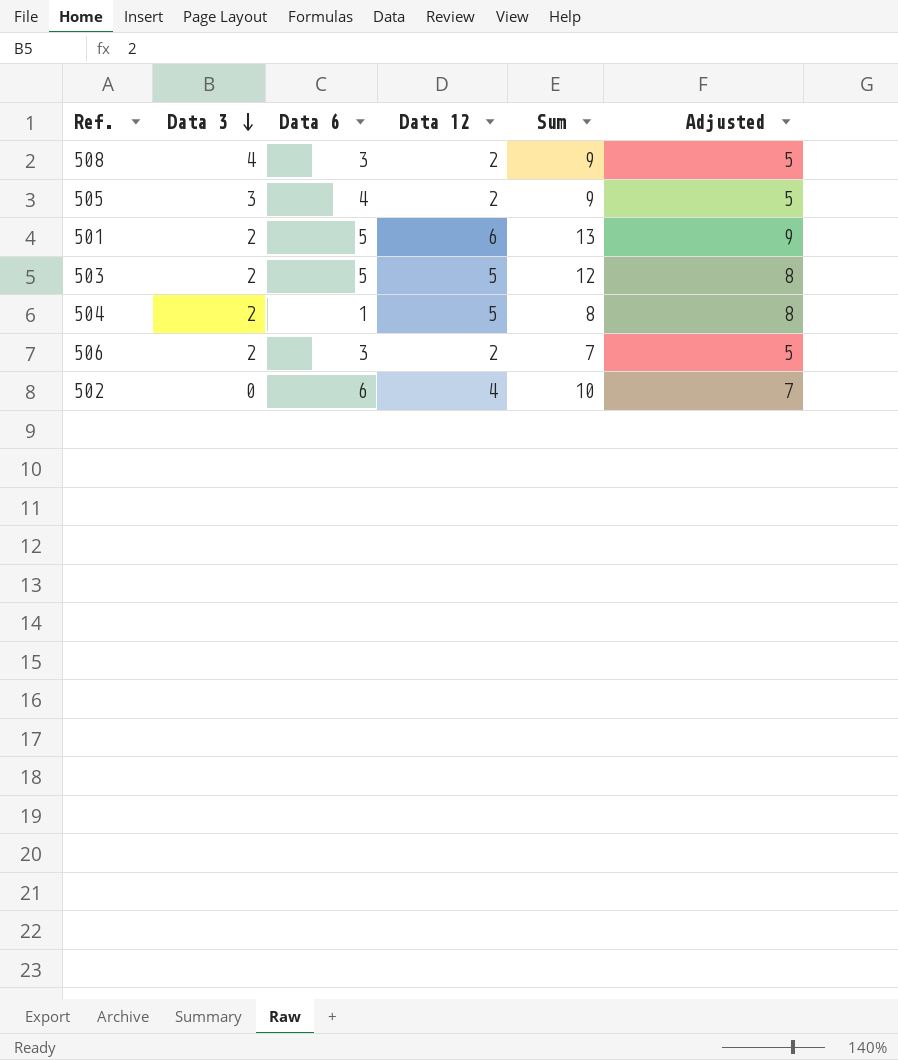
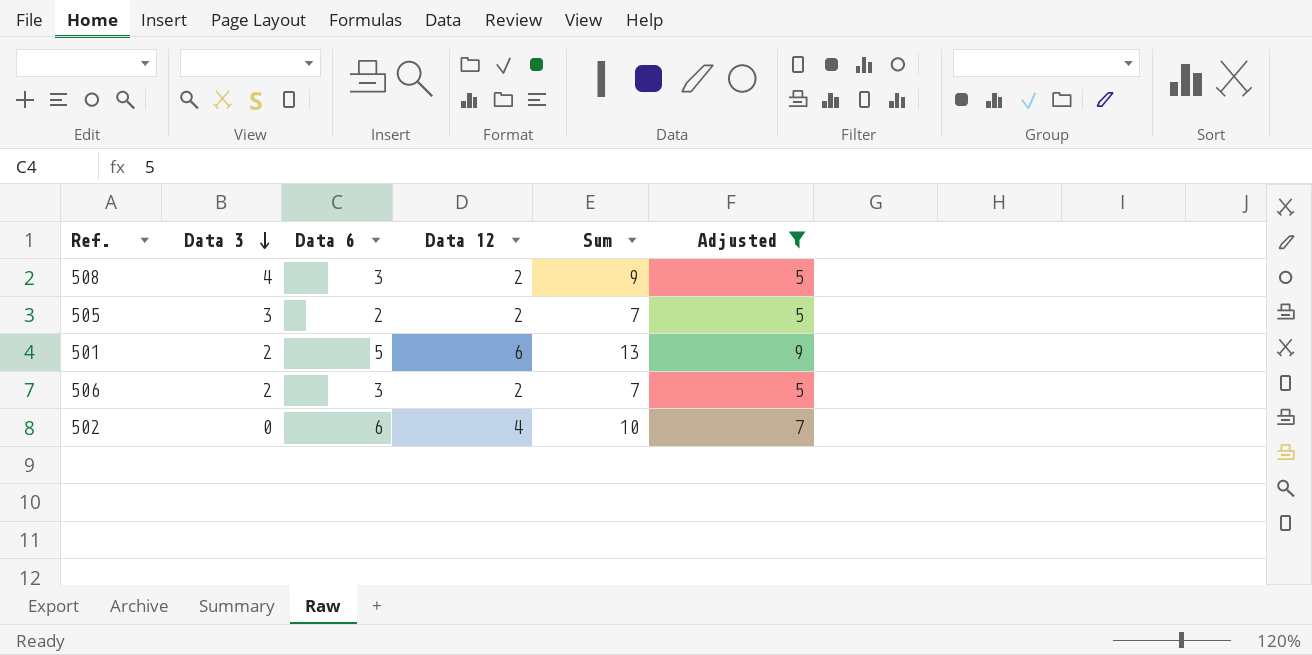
filter: none -> Adjusted != 8
505 | Data 6: 4 -> 2
505 | Sum: 9 -> 7

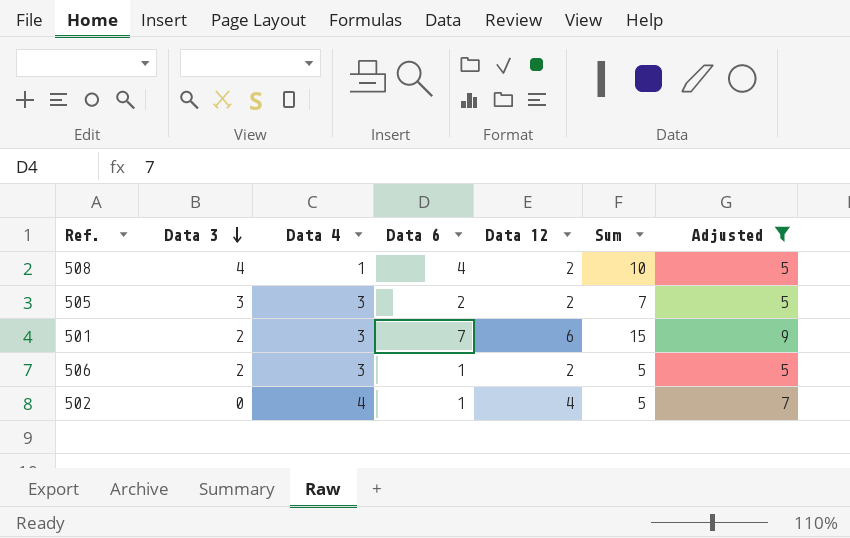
column Data 4 | position: none -> 3
508 | Data 6: 3 -> 4
508 | Sum: 9 -> 10
501 | Data 6: 5 -> 7
501 | Sum: 13 -> 15
506 | Data 6: 3 -> 1
506 | Sum: 7 -> 5
502 | Data 6: 6 -> 1
502 | Sum: 10 -> 5

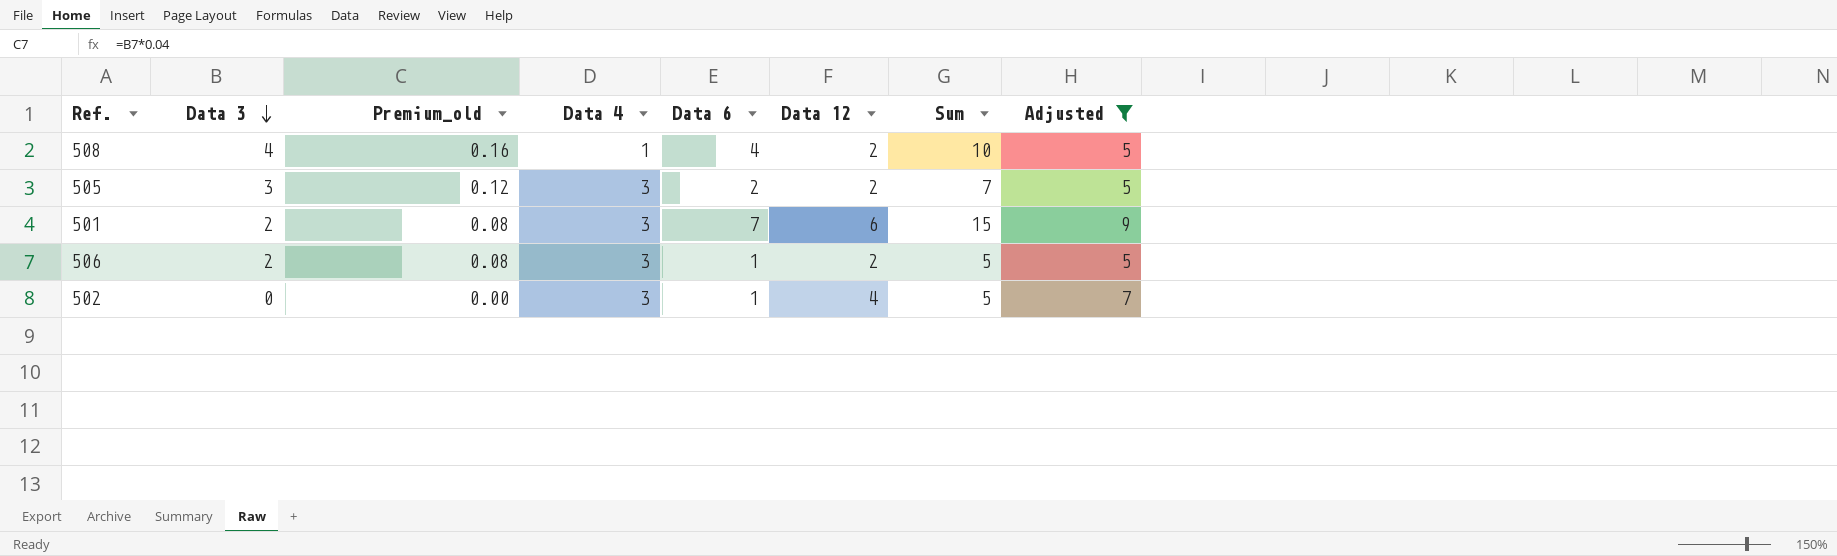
column Premium_old | formula: none -> [Data 3] * 0.04
502 | Data 4: 4 -> 3

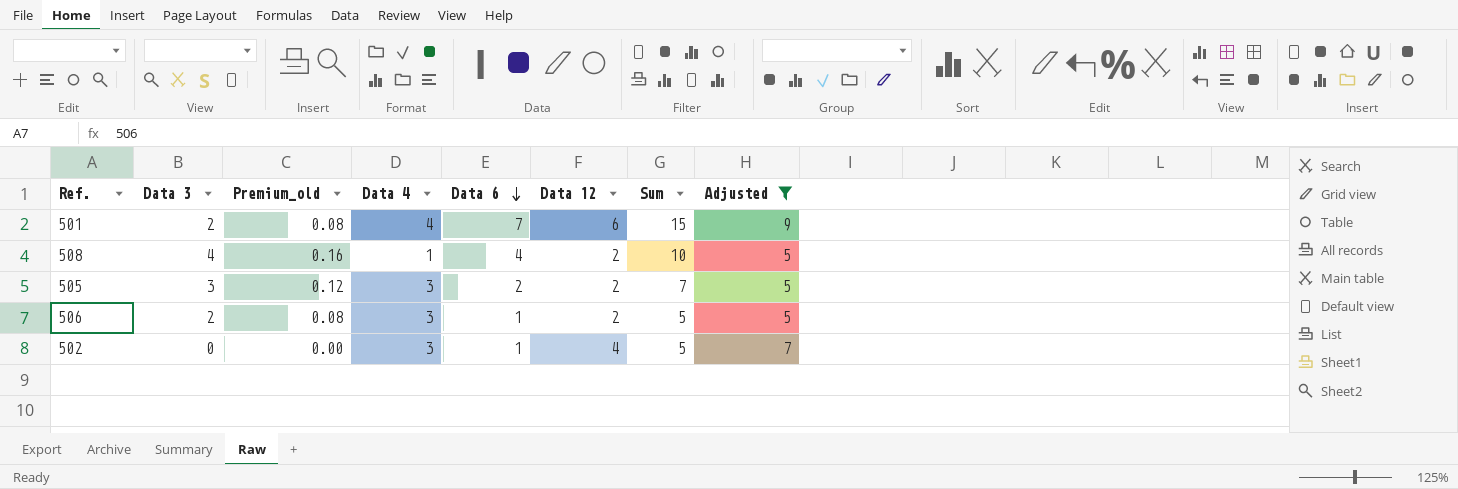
row order: Data 3 descending -> Data 6 descending
501 | Data 4: 3 -> 4

